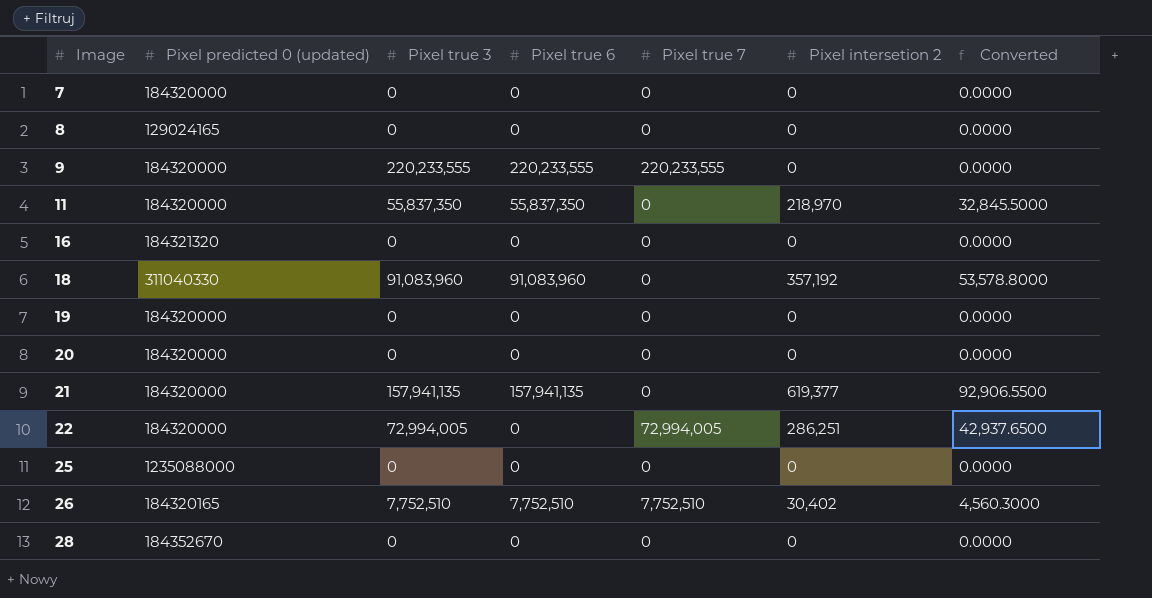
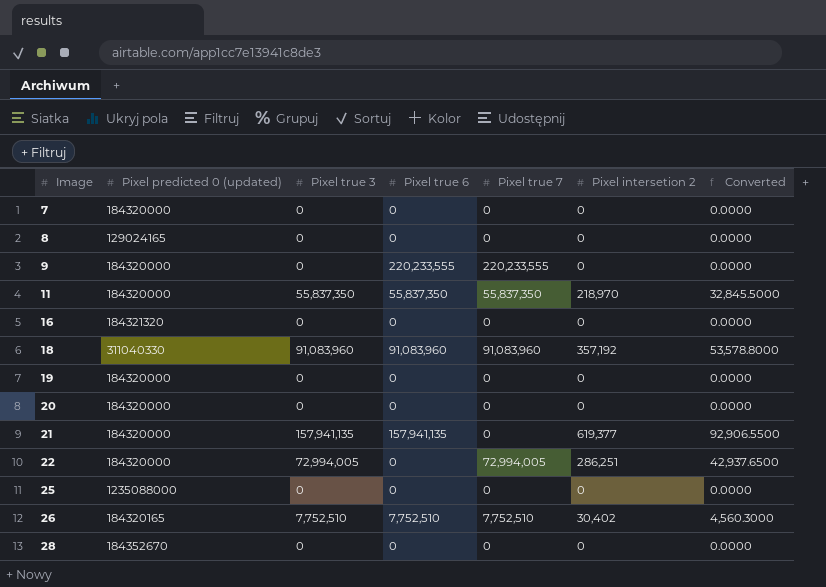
9 | Pixel true 3: 220,233,555 -> 0
11 | Pixel true 7: 0 -> 55,837,350
18 | Pixel true 7: 0 -> 91,083,960

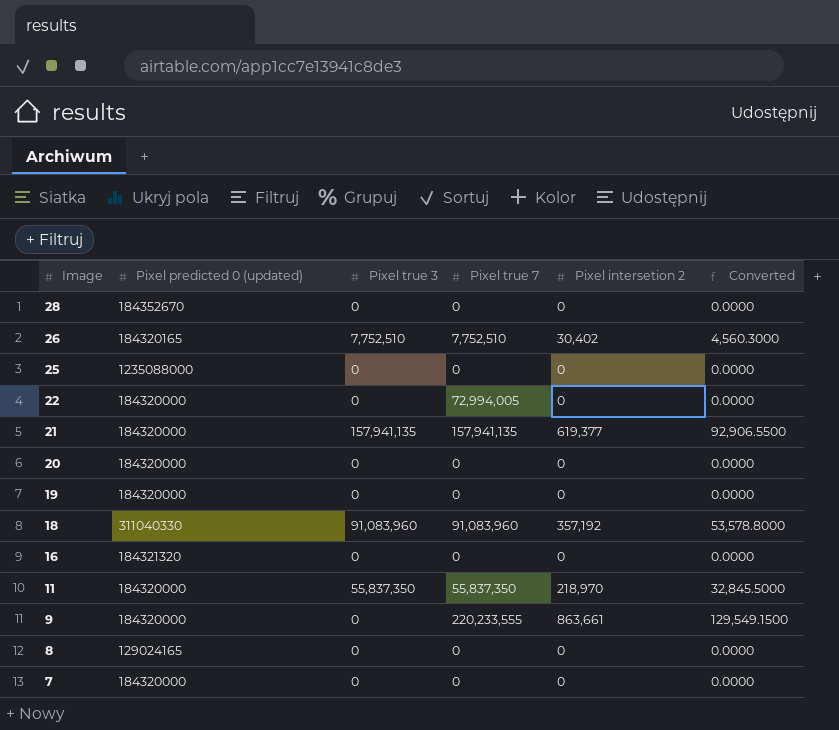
row order: Image ascending -> Image descending
column Pixel true 6 | position: 4 -> none
22 | Pixel true 3: 72,994,005 -> 0
22 | Pixel intersetion 2: 286,251 -> 0
22 | Converted: 42,937.6500 -> 0.0000
21 | Pixel true 7: 0 -> 157,941,135
9 | Pixel intersetion 2: 0 -> 863,661
9 | Converted: 0.0000 -> 129,549.1500

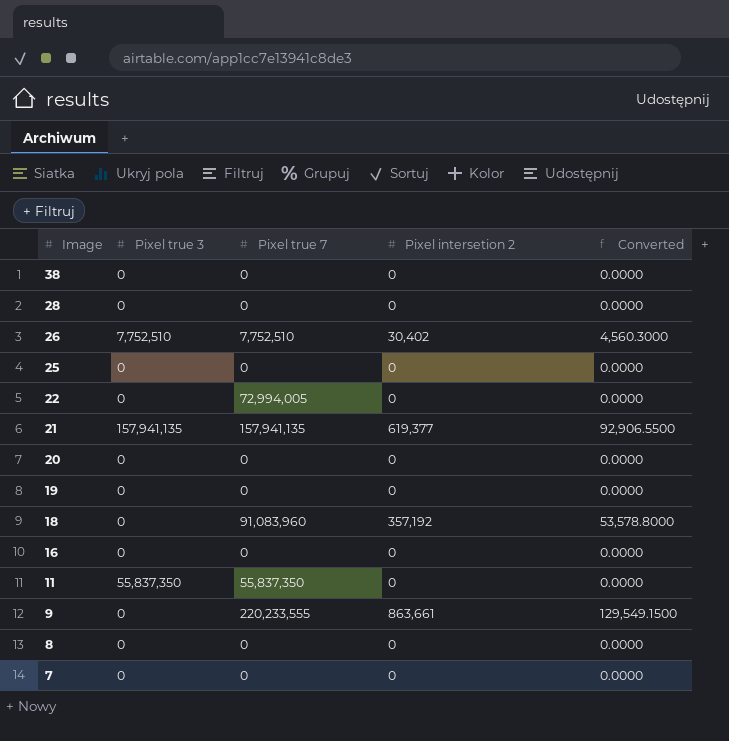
column Pixel predicted 0 (updated) | position: 2 -> none
row 38: none -> 0 | 0 | 0 | 0.0000
18 | Pixel true 3: 91,083,960 -> 0
11 | Pixel intersetion 2: 218,970 -> 0
11 | Converted: 32,845.5000 -> 0.0000

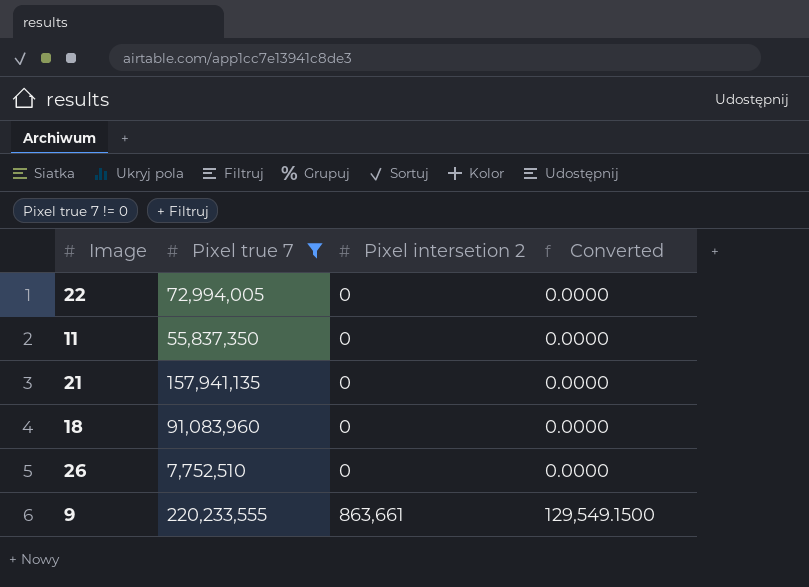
filter: none -> Pixel true 7 != 0
row order: Image descending -> Pixel intersetion 2 ascending
column Pixel true 3 | position: 2 -> none
21 | Pixel intersetion 2: 619,377 -> 0
21 | Converted: 92,906.5500 -> 0.0000
18 | Pixel intersetion 2: 357,192 -> 0
18 | Converted: 53,578.8000 -> 0.0000
26 | Pixel intersetion 2: 30,402 -> 0
26 | Converted: 4,560.3000 -> 0.0000

